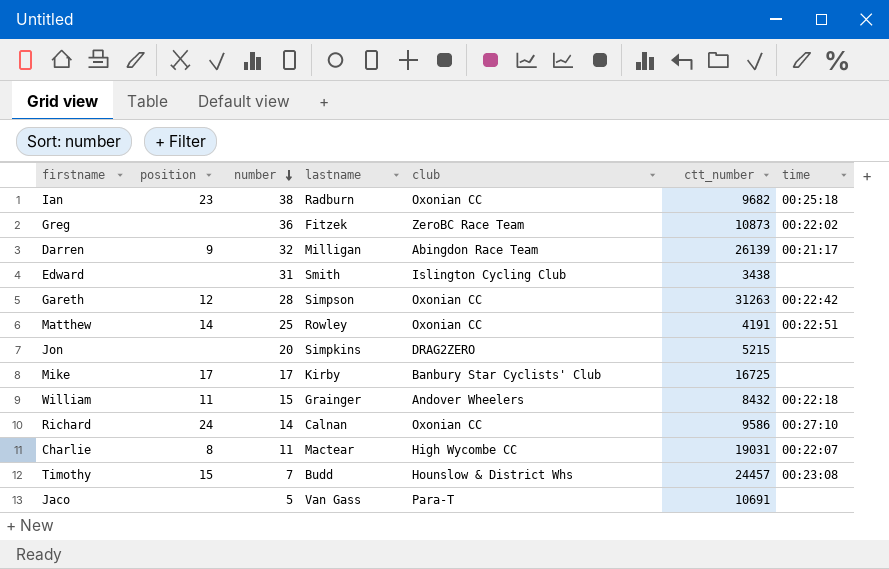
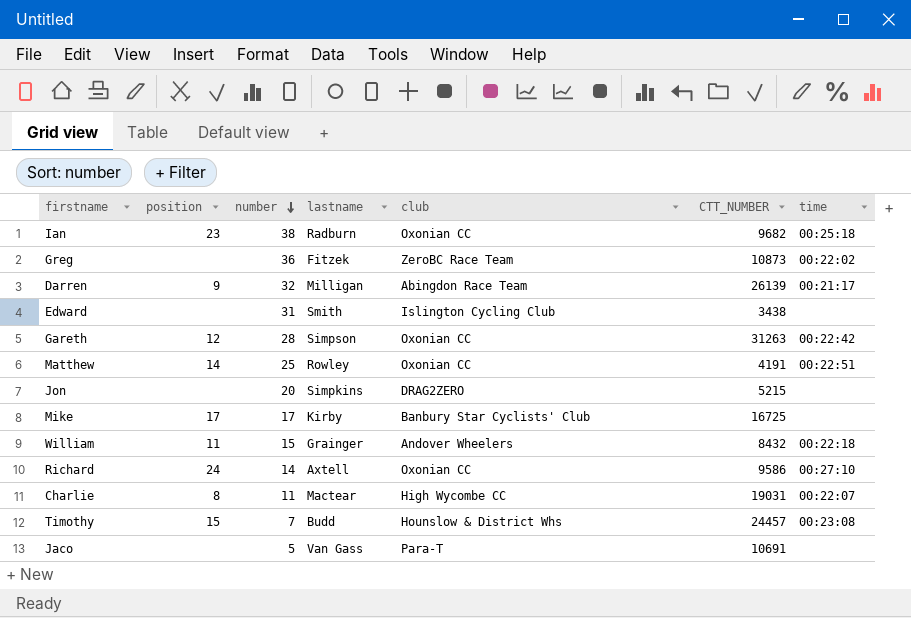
column name: ctt_number -> CTT_NUMBER
Richard | lastname: Calnan -> Axtell

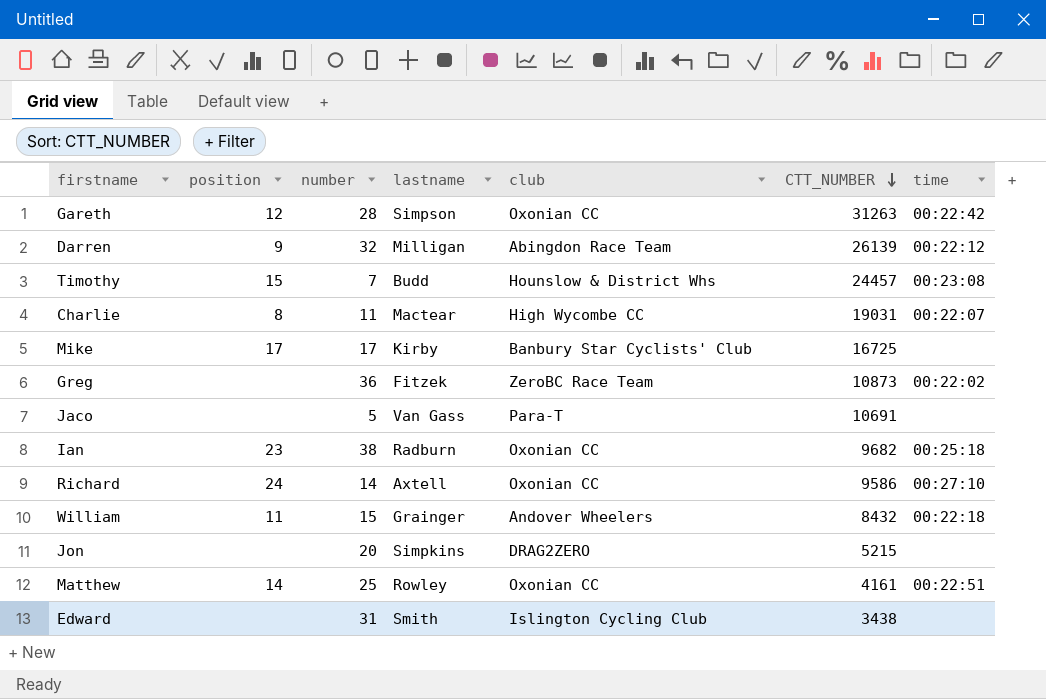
row order: number descending -> CTT_NUMBER descending
Darren | time: 00:21:17 -> 00:22:12
Matthew | CTT_NUMBER: 4191 -> 4161

